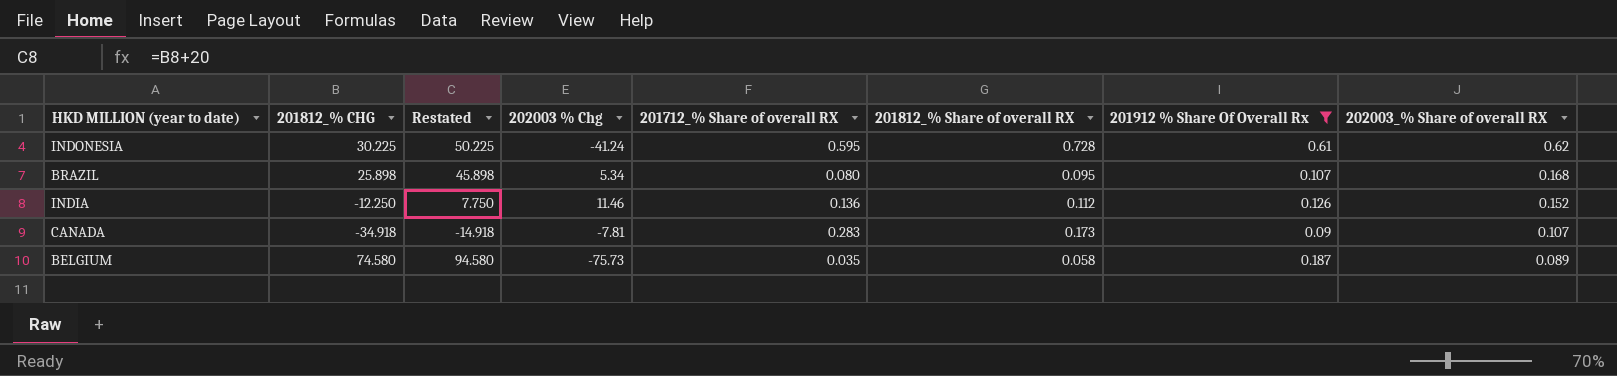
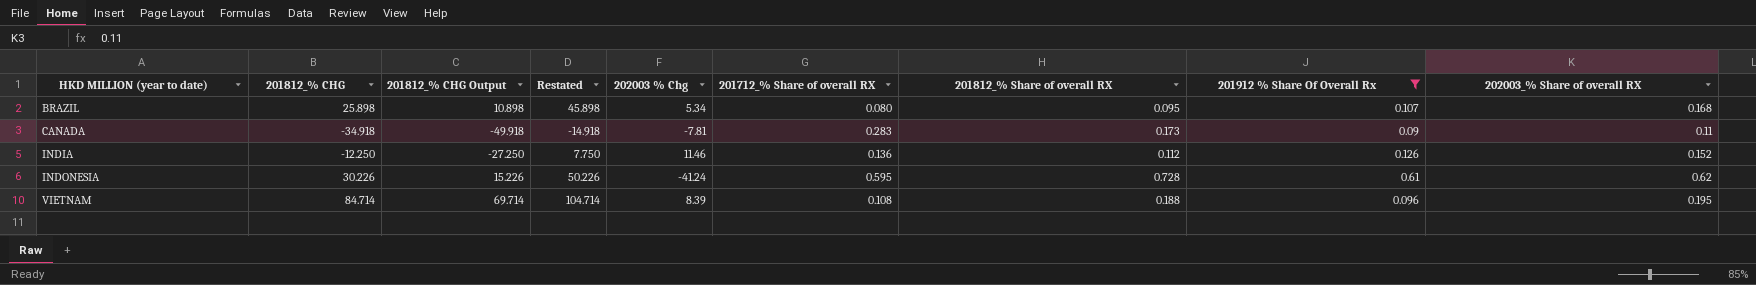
row order: 202003_% Share of overall RX descending -> HKD MILLION (year to date) ascending
column 201812_% CHG Output | formula: none -> [201812_% CHG] - 15
row BELGIUM: 74.580 | 94.580 | -75.73 | 0.035 | 0.058 | 0.187 | 0.089 -> none
CANADA | 202003_% Share of overall RX: 0.107 -> 0.11
INDONESIA | 201812_% CHG: 30.225 -> 30.226
INDONESIA | Restated: 50.225 -> 50.226
row VIETNAM: none -> 84.714 | 69.714 | 104.714 | 8.39 | 0.108 | 0.188 | 0.096 | 0.195

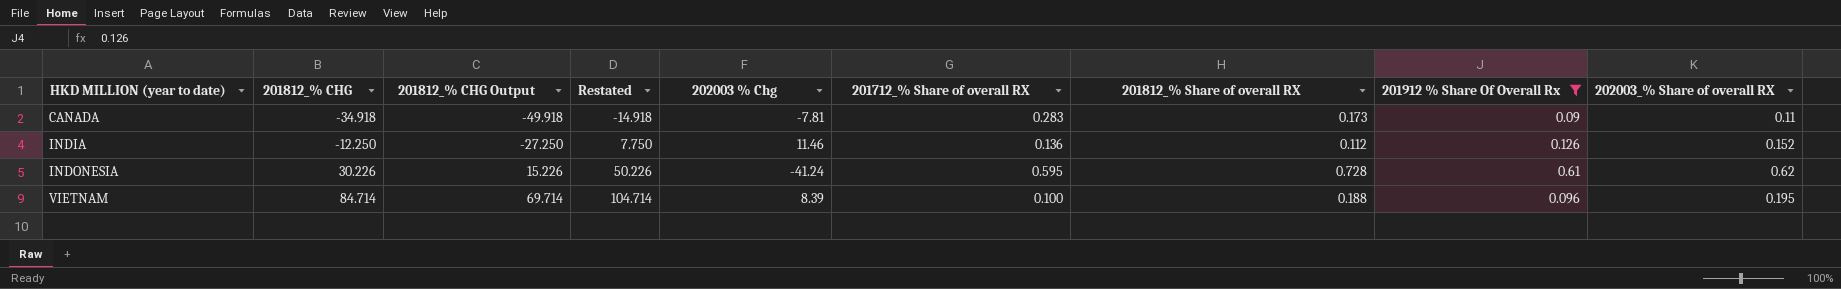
row BRAZIL: 25.898 | 10.898 | 45.898 | 5.34 | 0.080 | 0.095 | 0.107 | 0.168 -> none
VIETNAM | 201712_% Share of overall RX: 0.108 -> 0.100

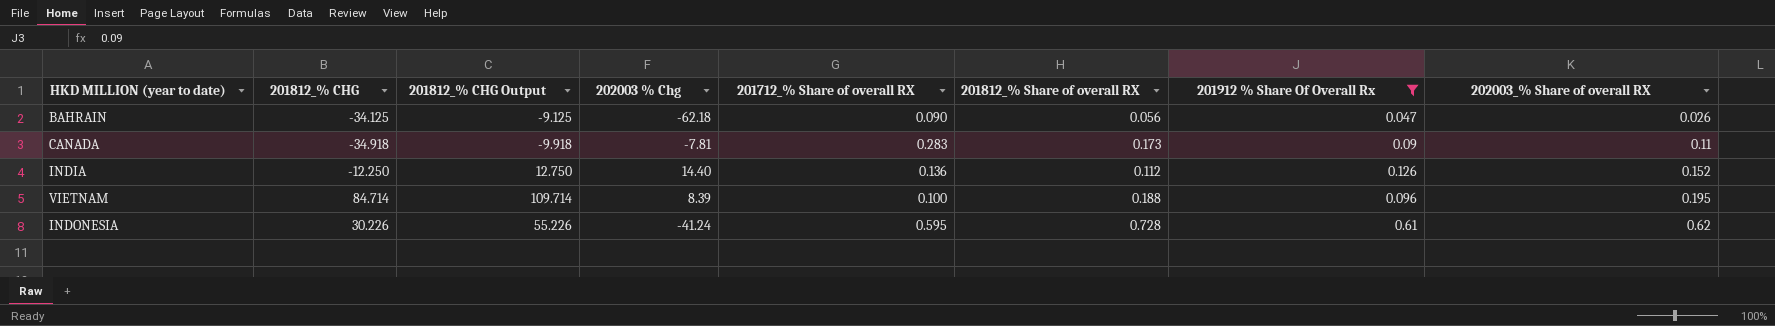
row order: HKD MILLION (year to date) ascending -> 202003_% Share of overall RX ascending
column Restated | formula: [201812_% CHG] + 20 -> none
column 201812_% CHG Output | formula: [201812_% CHG] - 15 -> [201812_% CHG] + 25
row BAHRAIN: none -> -34.125 | -9.125 | -62.18 | 0.090 | 0.056 | 0.047 | 0.026
INDIA | 202003 % Chg: 11.46 -> 14.40

